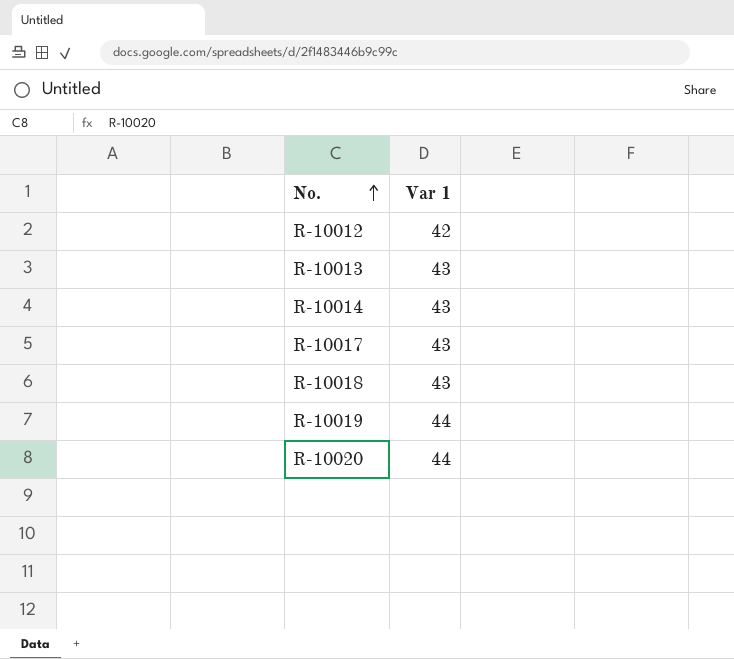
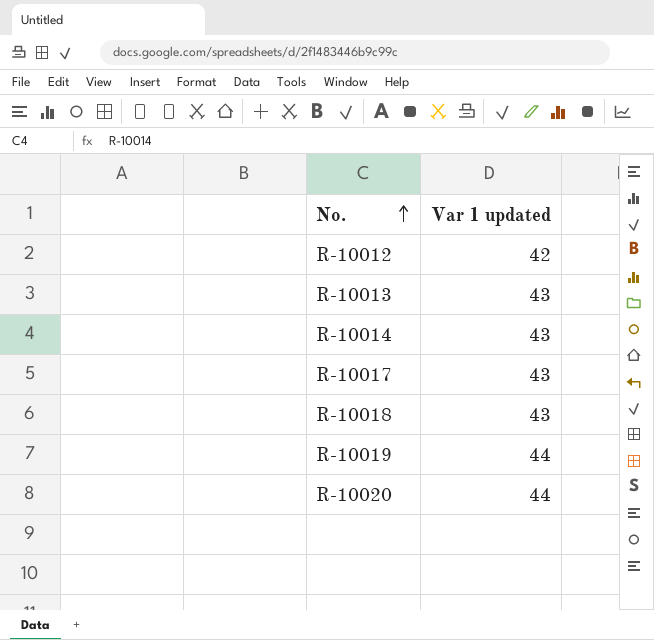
column name: Var 1 -> Var 1 updated

